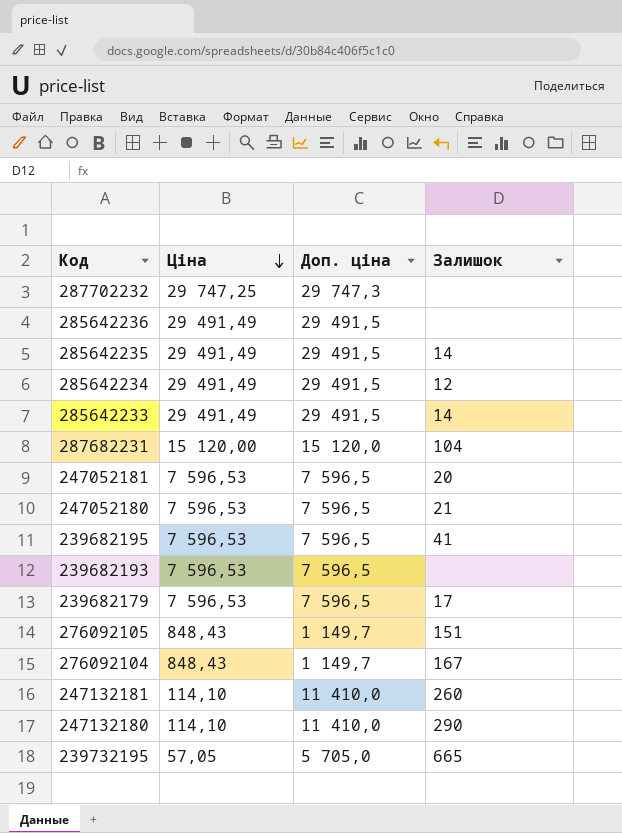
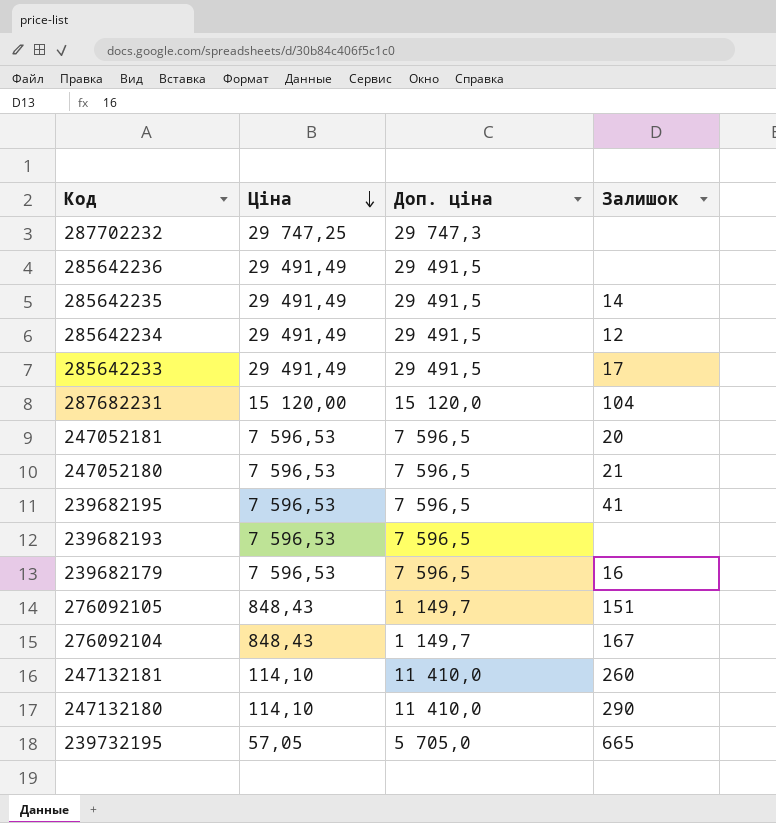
285642233 | Залишок: 14 -> 17
239682179 | Залишок: 17 -> 16

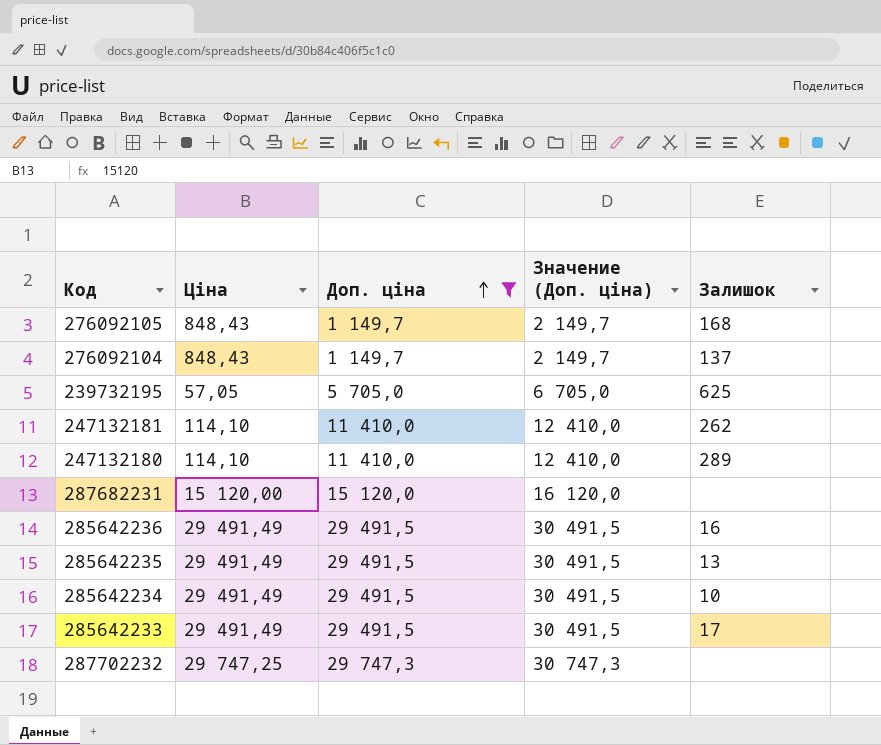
filter: none -> Доп. ціна != 7 596,5
row order: Ціна descending -> Доп. ціна ascending
column Значение (Доп. ціна) | formula: none -> [Доп. ціна] + 1000
276092105 | Залишок: 151 -> 168
276092104 | Залишок: 167 -> 137
239732195 | Залишок: 665 -> 625
247132181 | Залишок: 260 -> 262
247132180 | Залишок: 290 -> 289
287682231 | Залишок: 104 -> none
285642236 | Залишок: none -> 16
285642235 | Залишок: 14 -> 13
285642234 | Залишок: 12 -> 10

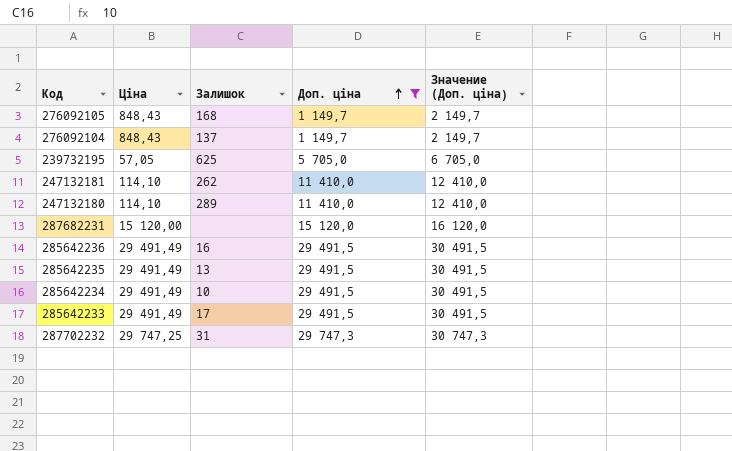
column Залишок | position: 5 -> 3
287702232 | Залишок: none -> 31

